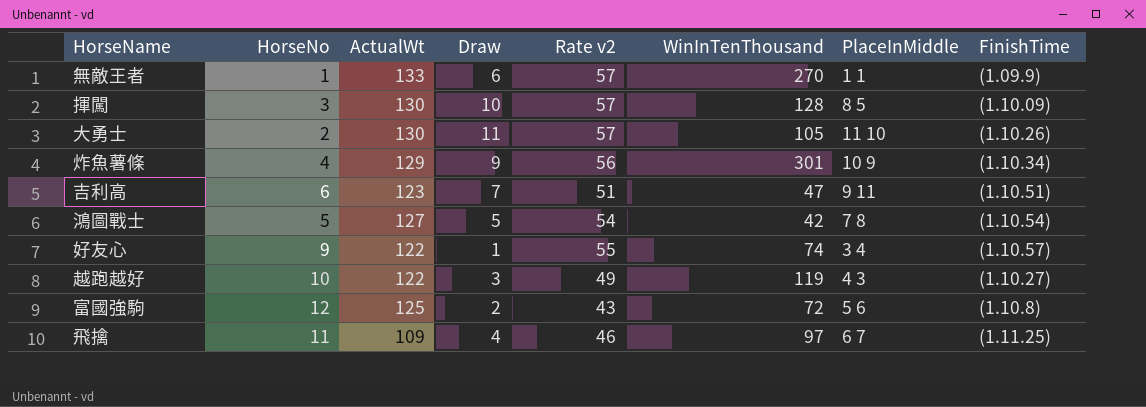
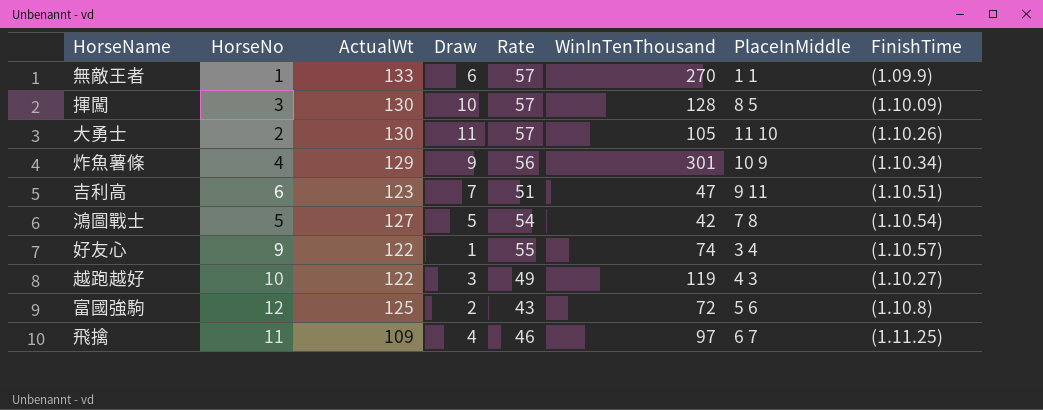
column name: Rate v2 -> Rate

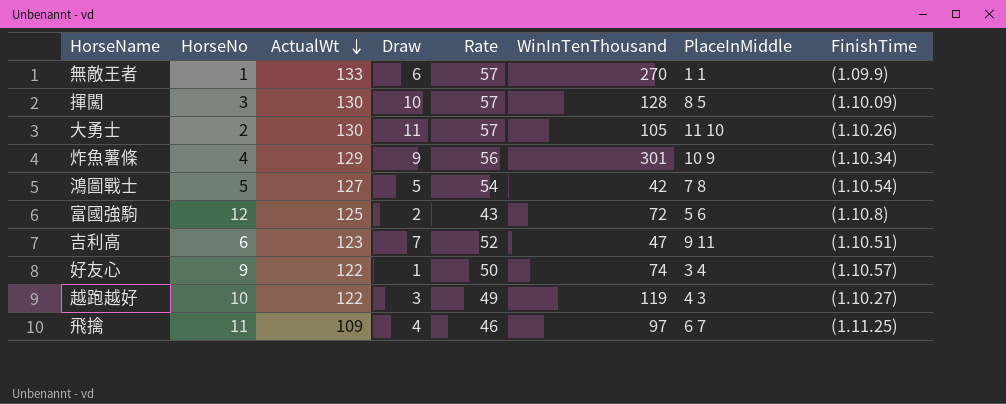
row order: none -> ActualWt descending
吉利高 | Rate: 51 -> 52
好友心 | Rate: 55 -> 50

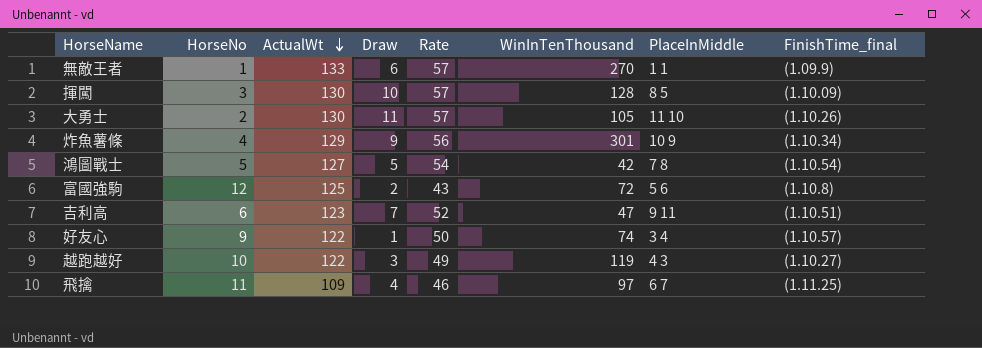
column name: FinishTime -> FinishTime_final

